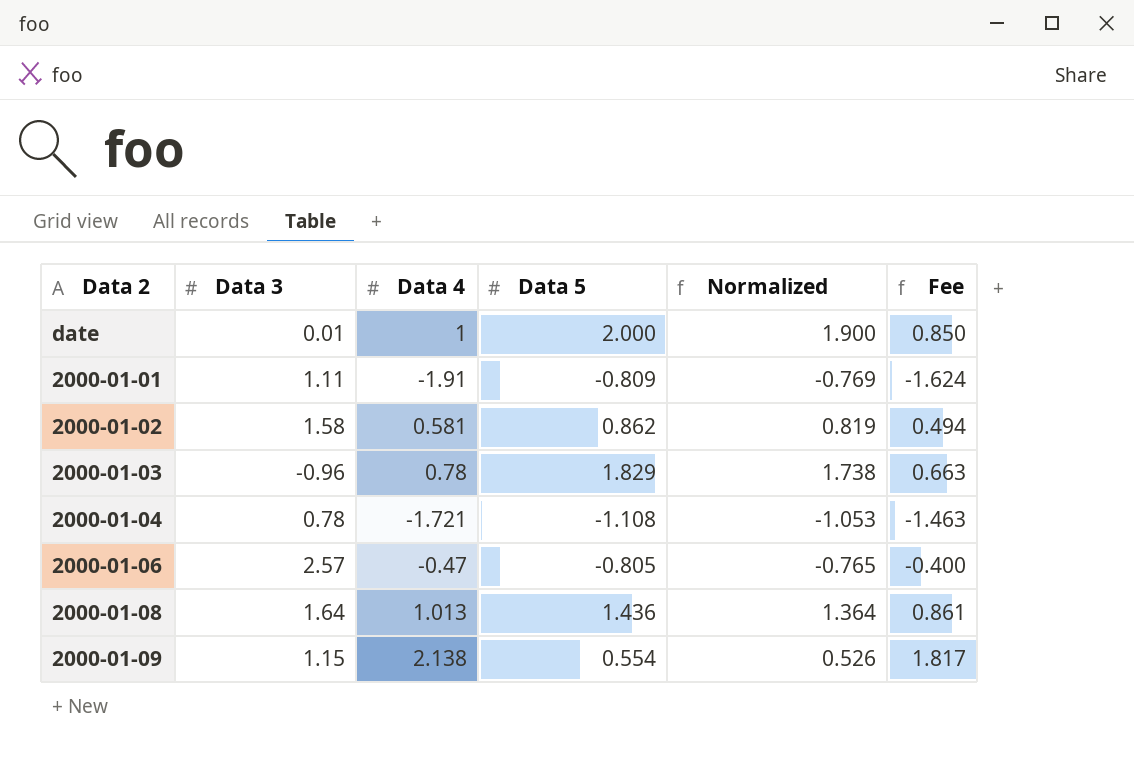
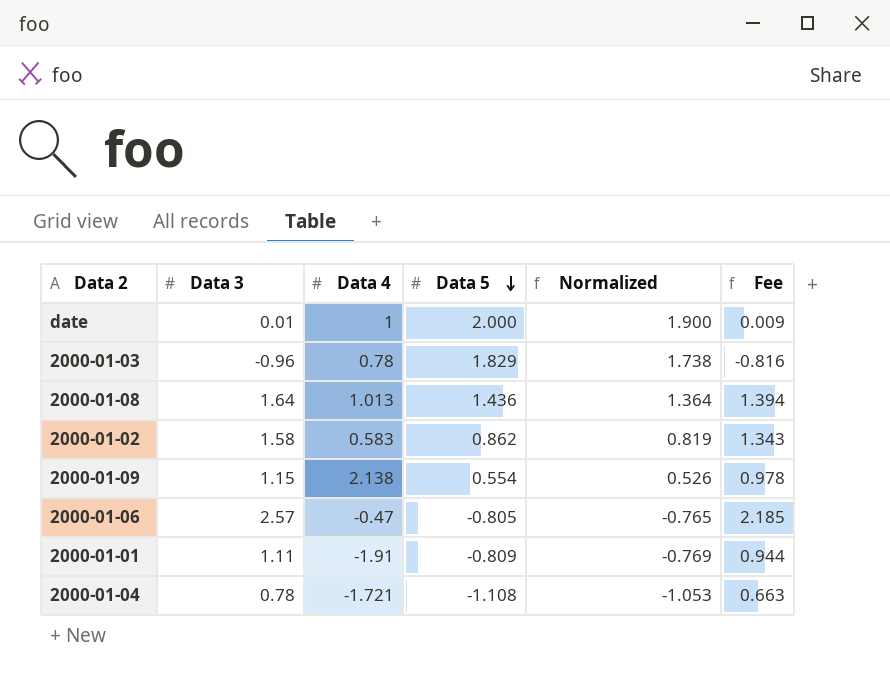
row order: none -> Data 5 descending
column Fee | formula: [Data 4] * 0.85 -> [Data 3] * 0.85
2000-01-02 | Data 4: 0.581 -> 0.583

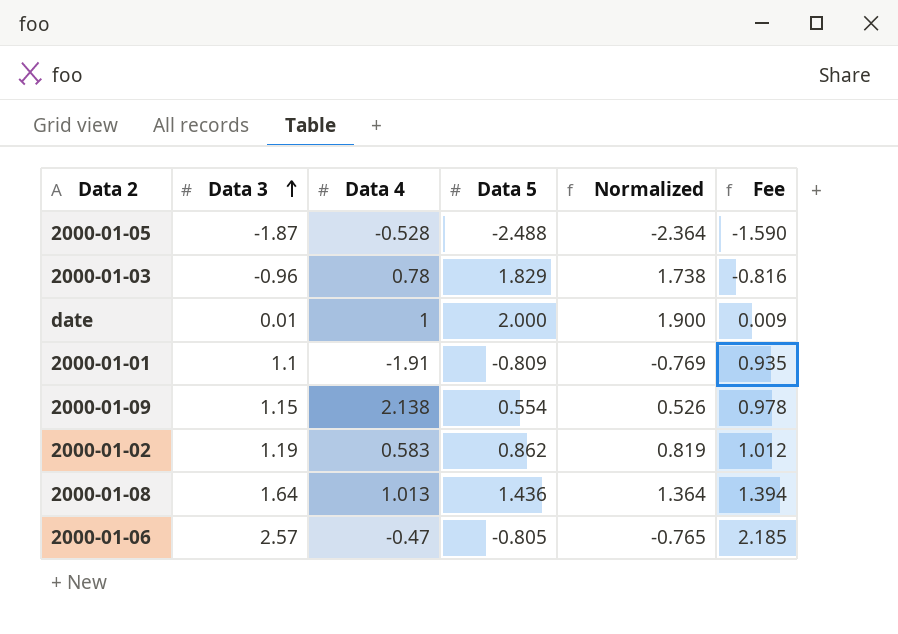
row order: Data 5 descending -> Data 3 ascending
row 2000-01-04: 0.78 | -1.721 | -1.108 | -1.053 | 0.663 -> none
row 2000-01-05: none -> -1.87 | -0.528 | -2.488 | -2.364 | -1.590
2000-01-01 | Data 3: 1.11 -> 1.1
2000-01-01 | Fee: 0.944 -> 0.935
2000-01-02 | Data 3: 1.58 -> 1.19
2000-01-02 | Fee: 1.343 -> 1.012

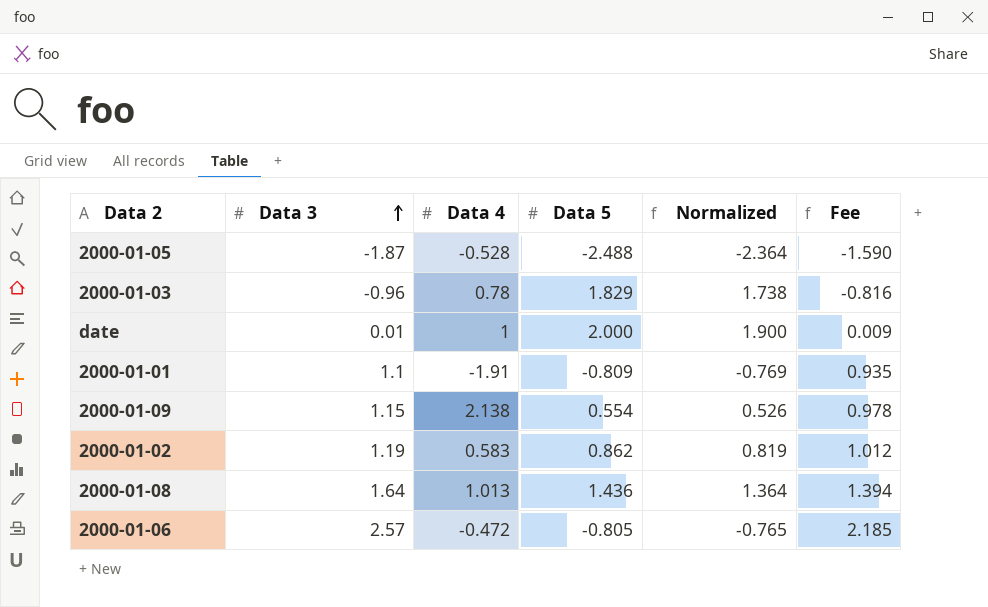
2000-01-06 | Data 4: -0.47 -> -0.472

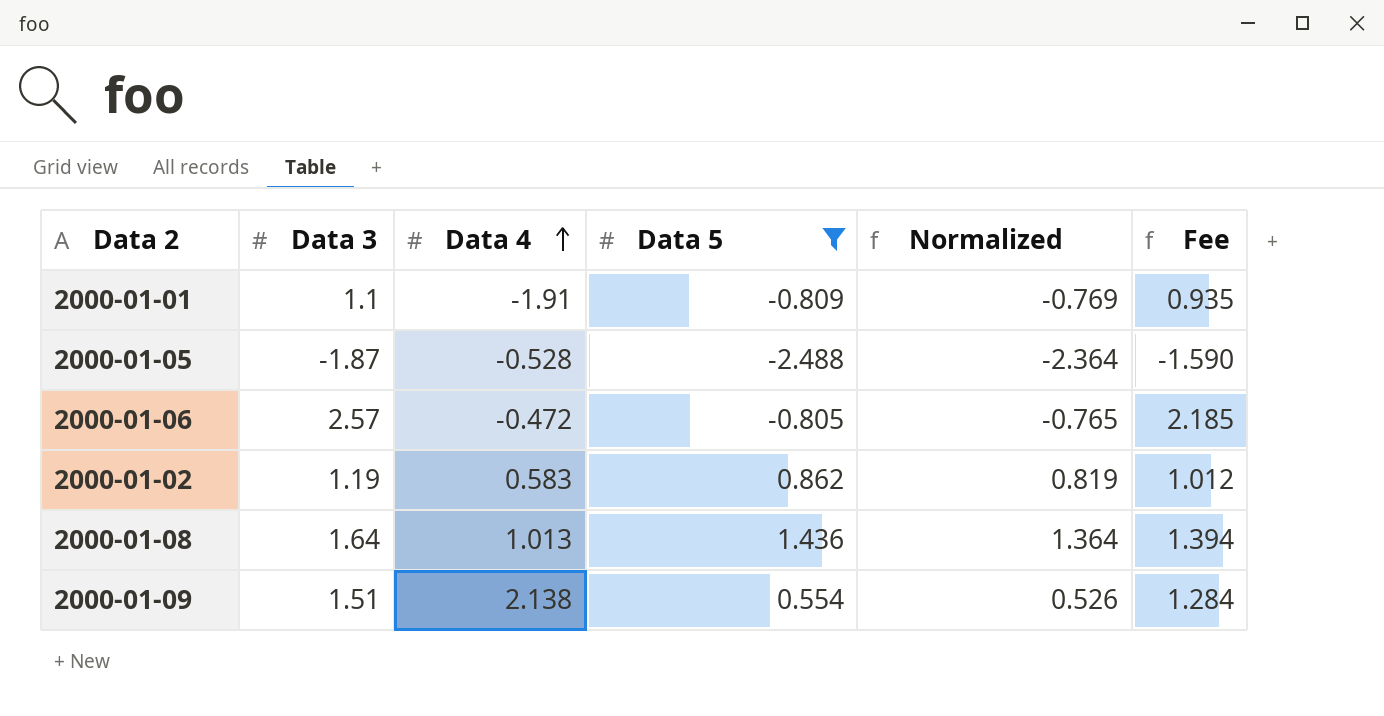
filter: none -> Data 5 <= 1.436
row order: Data 3 ascending -> Data 4 ascending
2000-01-09 | Data 3: 1.15 -> 1.51
2000-01-09 | Fee: 0.978 -> 1.284

